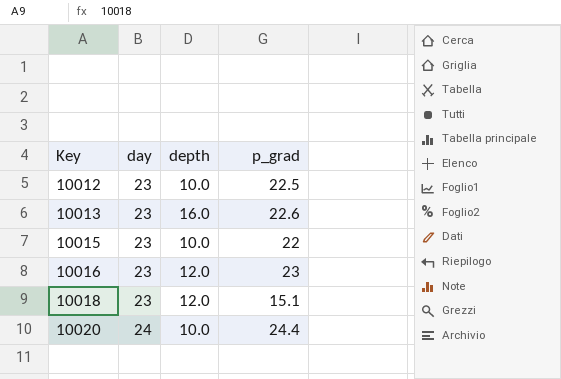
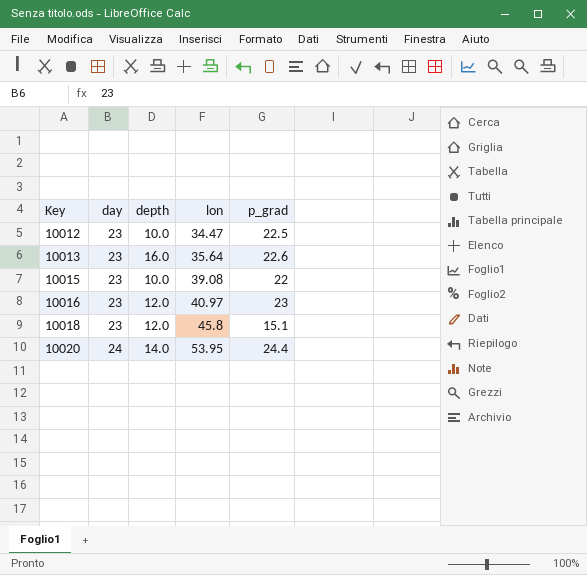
column lon | position: none -> 4
10020 | depth: 10.0 -> 14.0

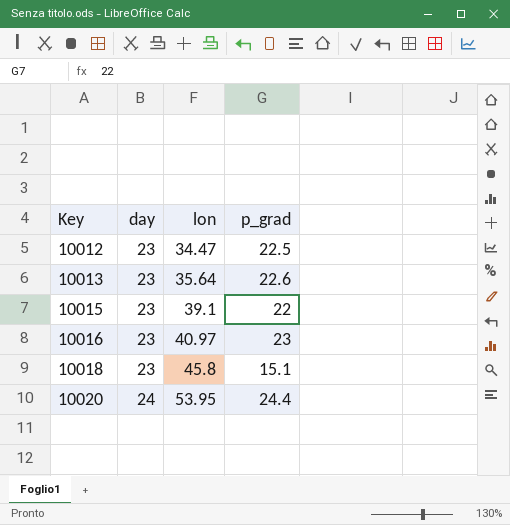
column depth | position: 3 -> none
10015 | lon: 39.08 -> 39.1

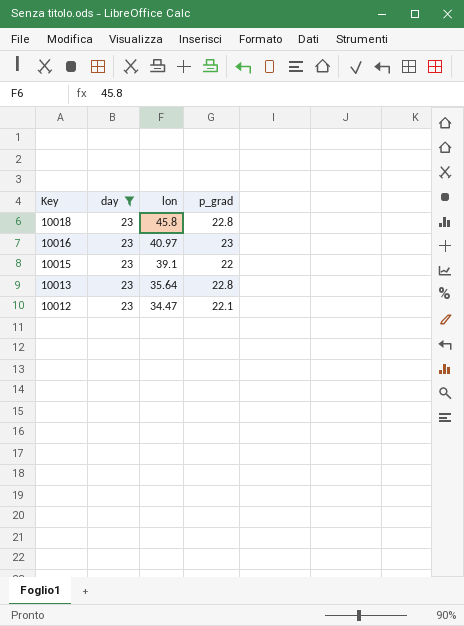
filter: none -> day = 23
row order: Key ascending -> Key descending
10018 | p_grad: 15.1 -> 22.8
10013 | p_grad: 22.6 -> 22.8
10012 | p_grad: 22.5 -> 22.1

